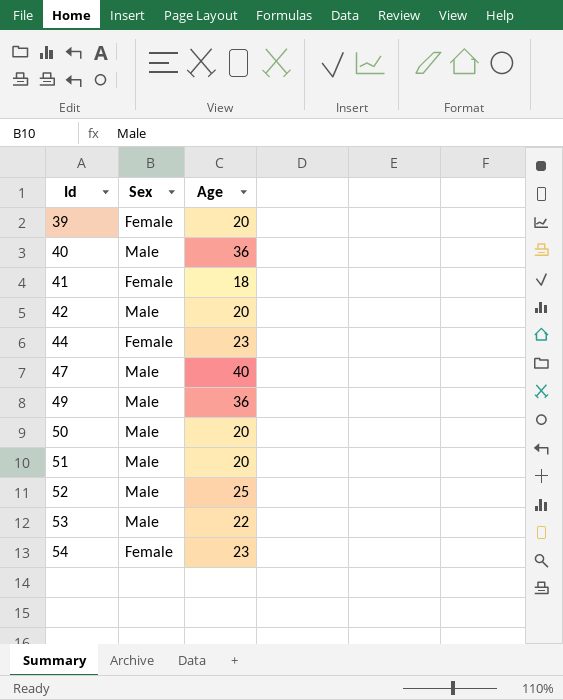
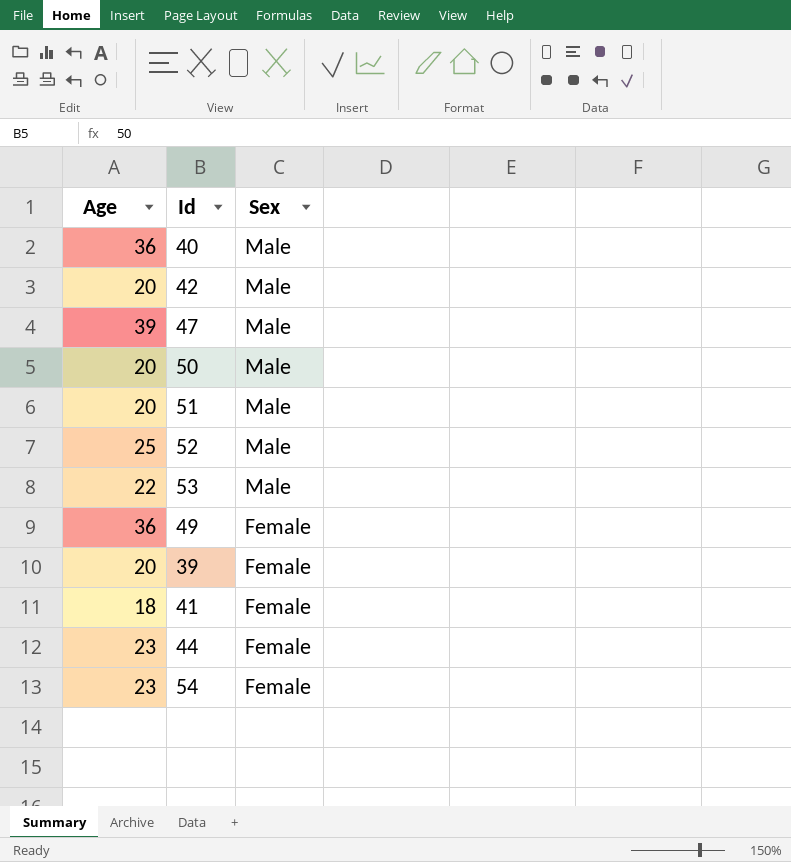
row order: Id ascending -> Sex descending
column Age | position: 3 -> 1
47 | Age: 40 -> 39
49 | Sex: Male -> Female

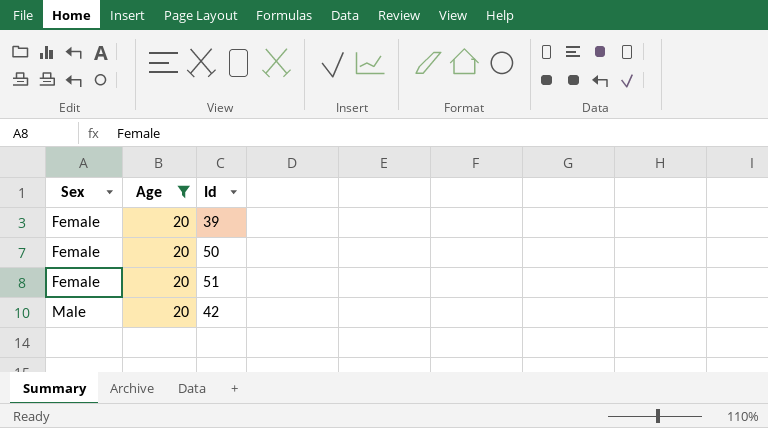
filter: none -> Age = 20
row order: Sex descending -> Sex ascending
column Sex | position: 3 -> 1
50 | Sex: Male -> Female
51 | Sex: Male -> Female

